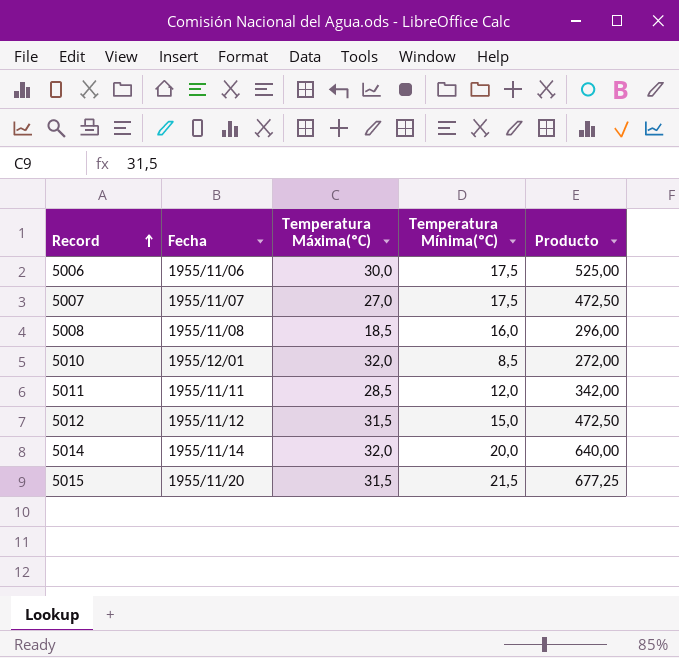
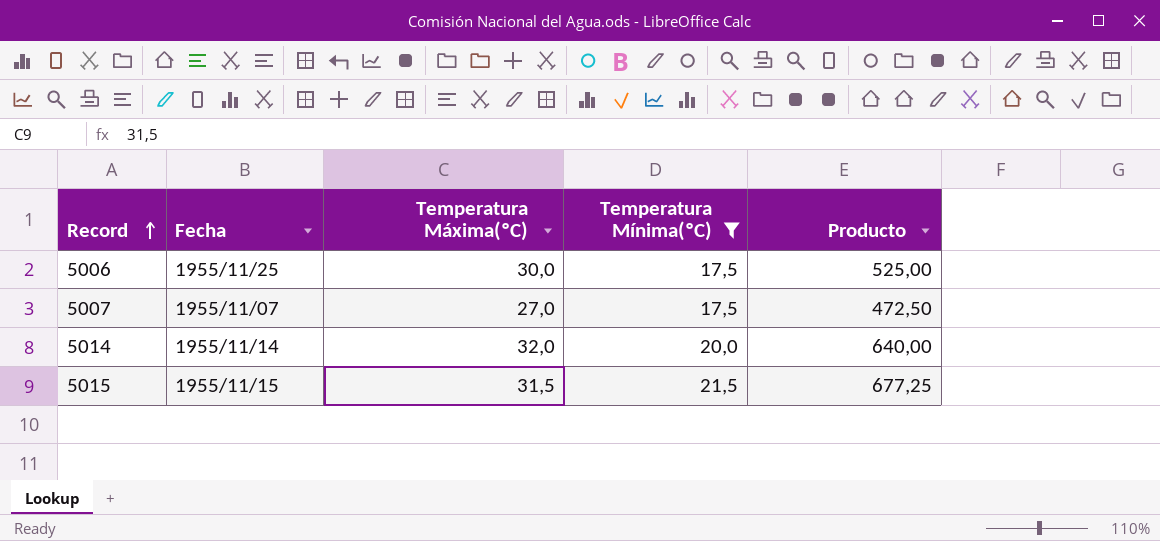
filter: none -> Temperatura Mínima(ºC) >= 17,5
5006 | Fecha: 1955/11/06 -> 1955/11/25
5015 | Fecha: 1955/11/20 -> 1955/11/15

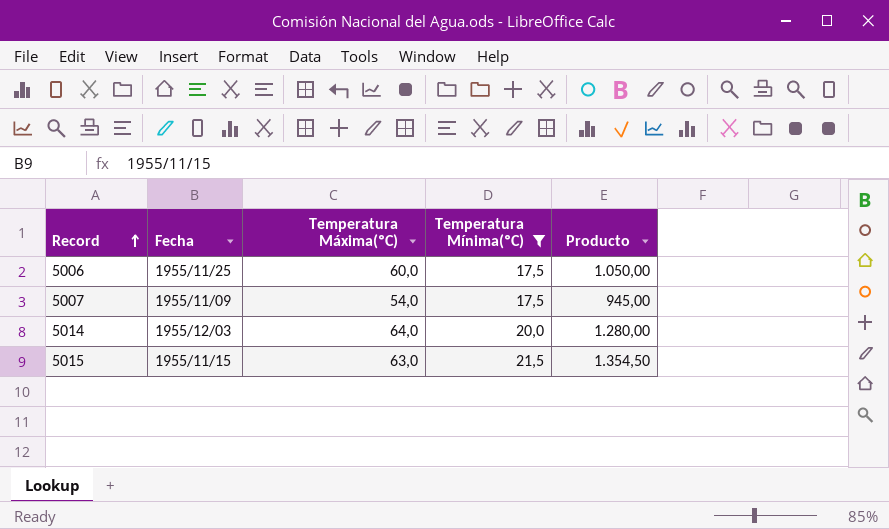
5006 | Temperatura Máxima(ºC): 30,0 -> 60,0
5006 | Producto: 525,00 -> 1.050,00
5007 | Fecha: 1955/11/07 -> 1955/11/09
5007 | Temperatura Máxima(ºC): 27,0 -> 54,0
5007 | Producto: 472,50 -> 945,00
5014 | Fecha: 1955/11/14 -> 1955/12/03
5014 | Temperatura Máxima(ºC): 32,0 -> 64,0
5014 | Producto: 640,00 -> 1.280,00
5015 | Temperatura Máxima(ºC): 31,5 -> 63,0
5015 | Producto: 677,25 -> 1.354,50

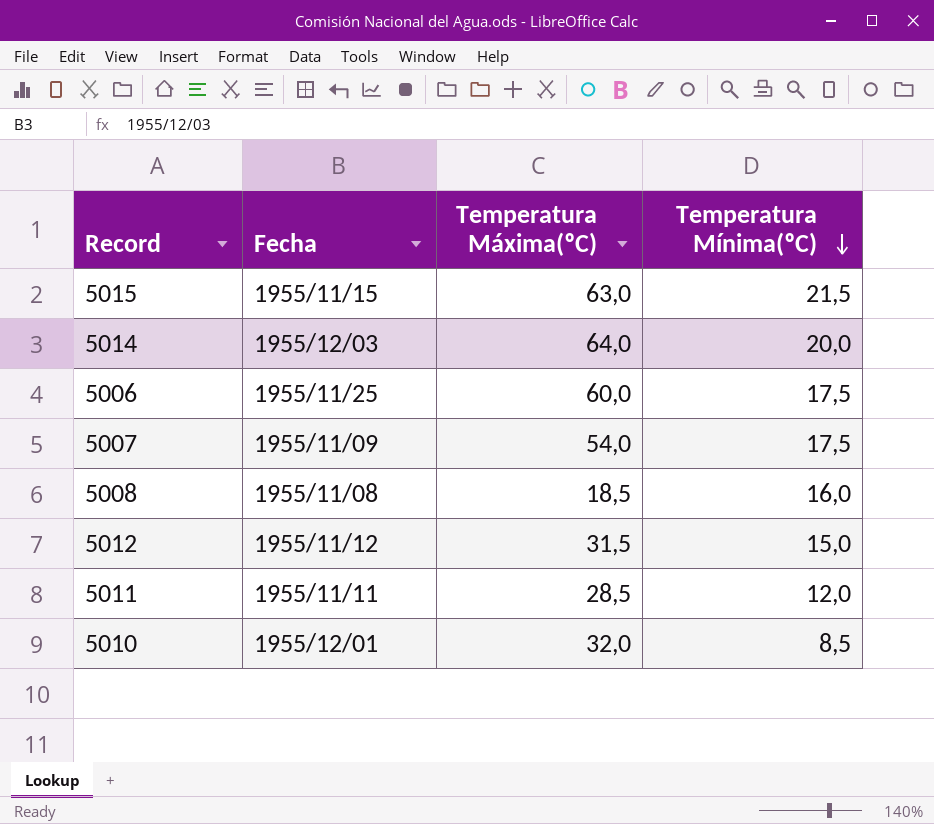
filter: Temperatura Mínima(ºC) >= 17,5 -> none
row order: Record ascending -> Temperatura Mínima(ºC) descending
column Producto | formula: [Temperatura Máxima(ºC)] * [Temperatura Mínima(ºC)] -> none

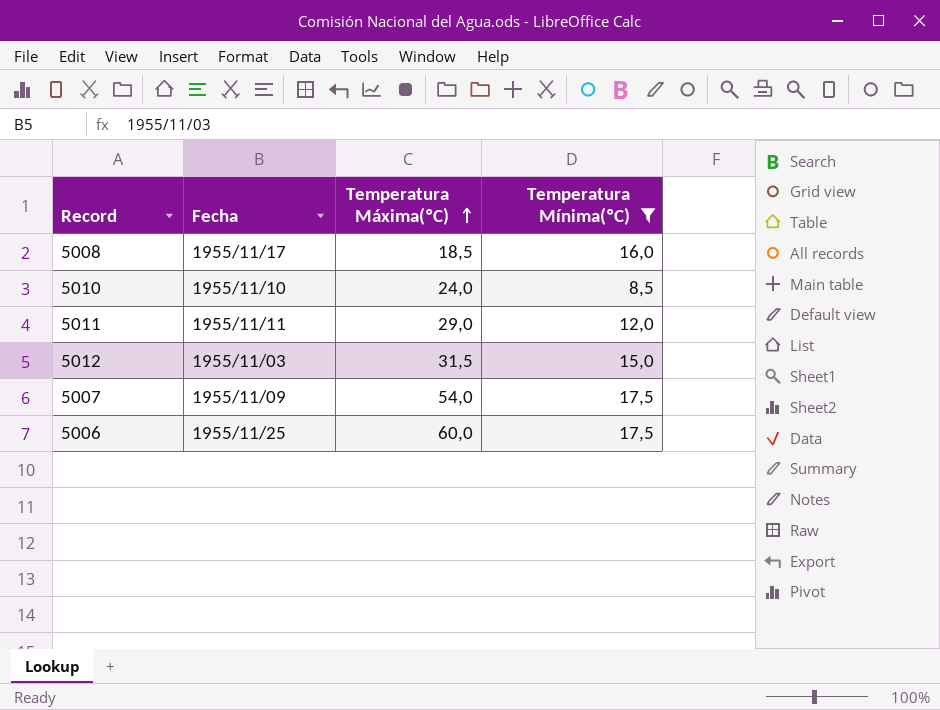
filter: none -> Temperatura Mínima(ºC) <= 17,5
row order: Temperatura Mínima(ºC) descending -> Temperatura Máxima(ºC) ascending
5008 | Fecha: 1955/11/08 -> 1955/11/17
5010 | Fecha: 1955/12/01 -> 1955/11/10
5010 | Temperatura Máxima(ºC): 32,0 -> 24,0
5011 | Temperatura Máxima(ºC): 28,5 -> 29,0
5012 | Fecha: 1955/11/12 -> 1955/11/03

